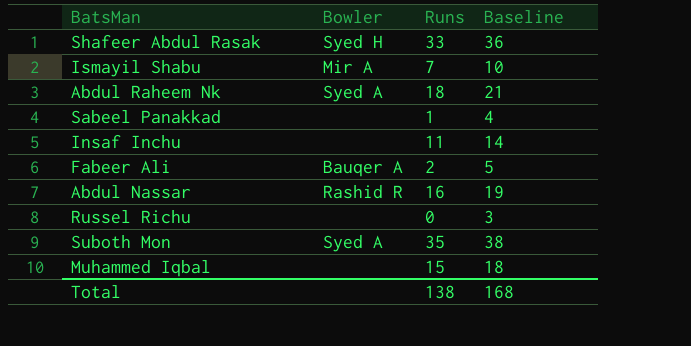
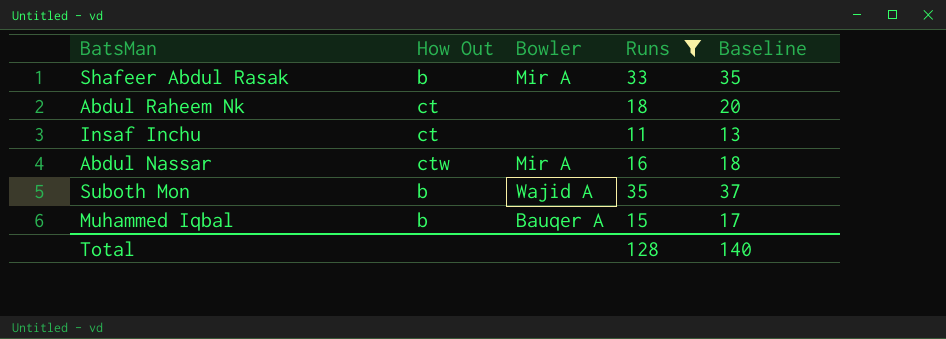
filter: none -> Runs >= 11
column How Out | position: none -> 2
column Baseline | formula: [Runs] + 3 -> [Runs] + 2
Shafeer Abdul Rasak | Bowler: Syed H -> Mir A
Abdul Raheem Nk | Bowler: Syed A -> none
Abdul Nassar | Bowler: Rashid R -> Mir A
Suboth Mon | Bowler: Syed A -> Wajid A
Muhammed Iqbal | Bowler: none -> Bauqer A
Total | Runs: 138 -> 128
Total | Baseline: 168 -> 140

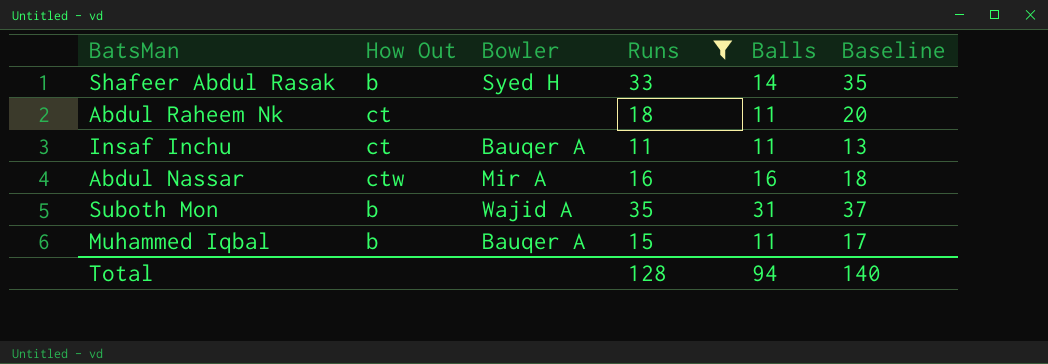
column Balls | position: none -> 5
Shafeer Abdul Rasak | Bowler: Mir A -> Syed H
Insaf Inchu | Bowler: none -> Bauqer A

